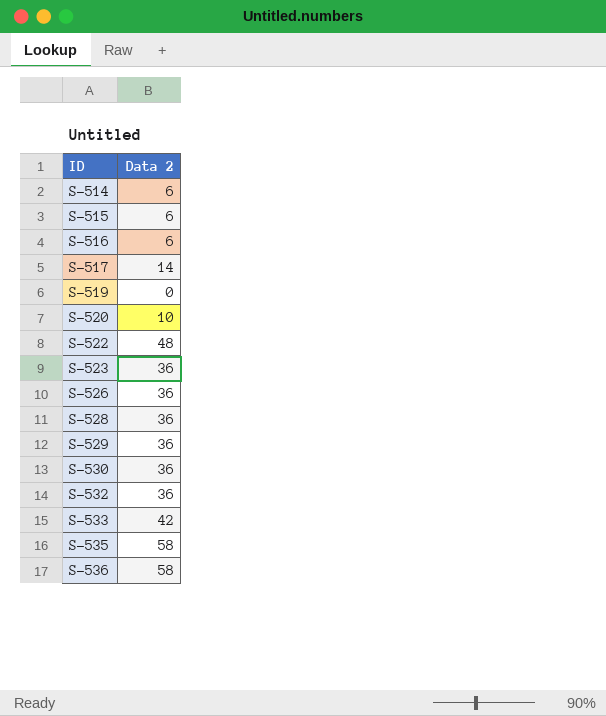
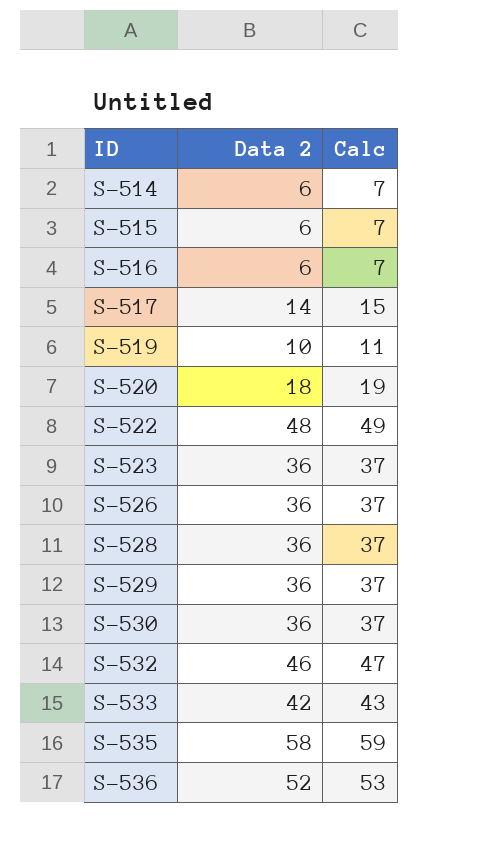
column Calc | formula: none -> [Data 2] + 1
S-519 | Data 2: 0 -> 10
S-520 | Data 2: 10 -> 18
S-532 | Data 2: 36 -> 46
S-536 | Data 2: 58 -> 52

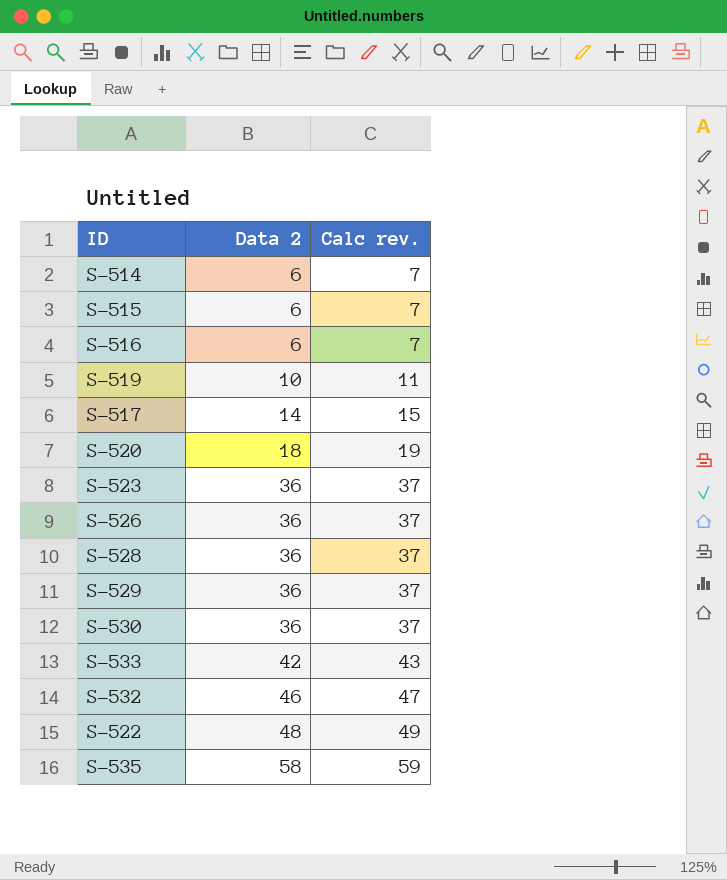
row order: ID ascending -> Data 2 ascending
column name: Calc -> Calc rev.
row S-536: 52 | 53 -> none

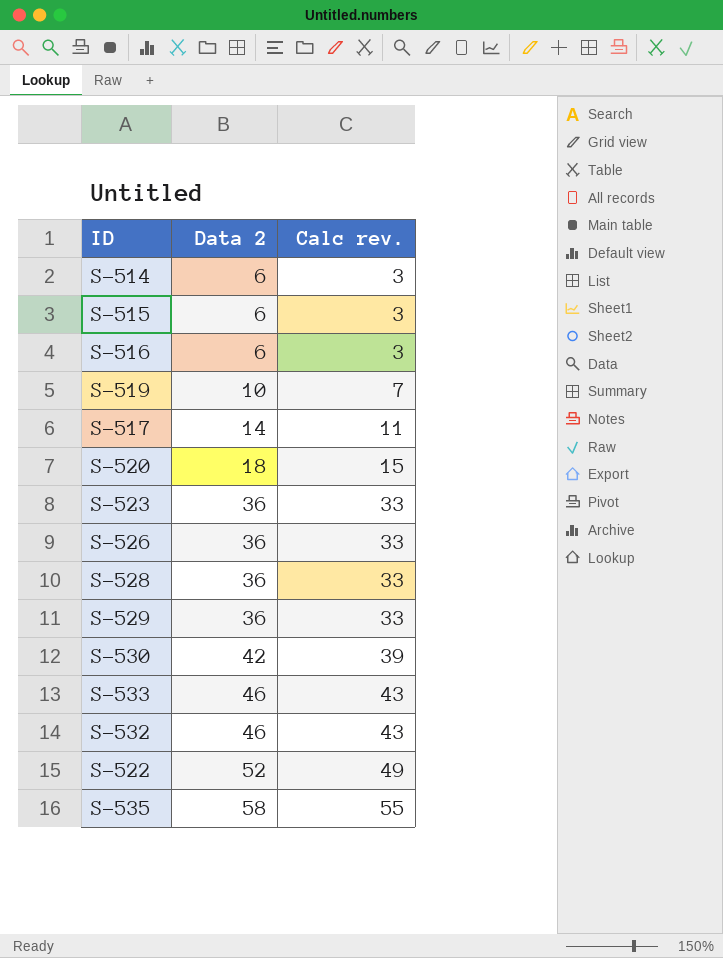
column Calc rev. | formula: [Data 2] + 1 -> [Data 2] - 3
S-530 | Data 2: 36 -> 42
S-533 | Data 2: 42 -> 46
S-522 | Data 2: 48 -> 52

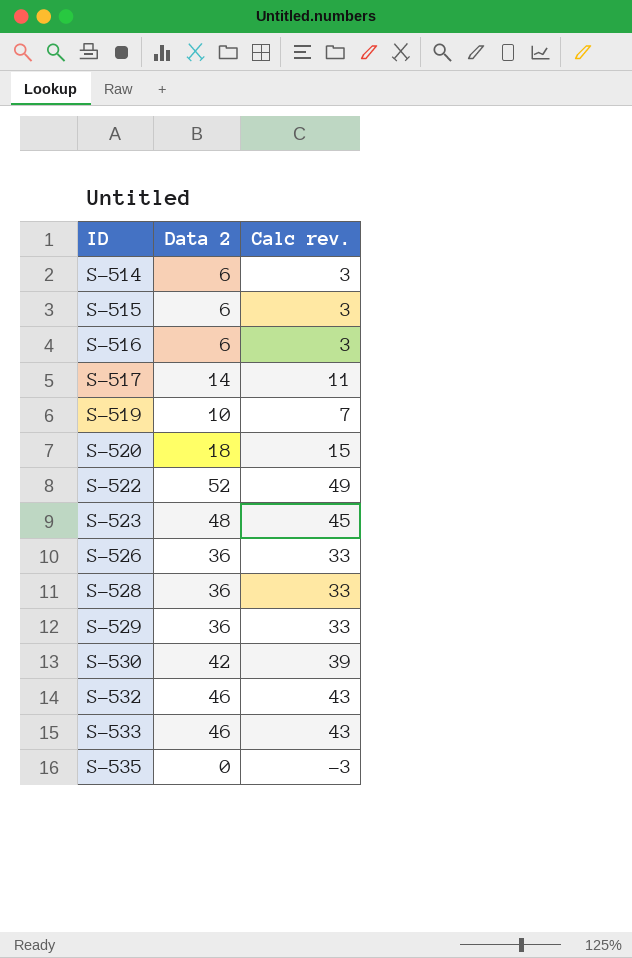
row order: Data 2 ascending -> ID ascending
S-523 | Data 2: 36 -> 48
S-523 | Calc rev.: 33 -> 45
S-535 | Data 2: 58 -> 0
S-535 | Calc rev.: 55 -> -3

